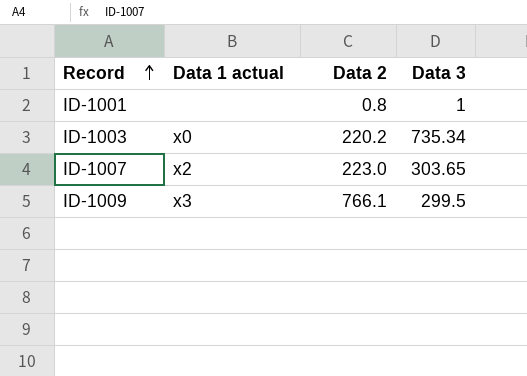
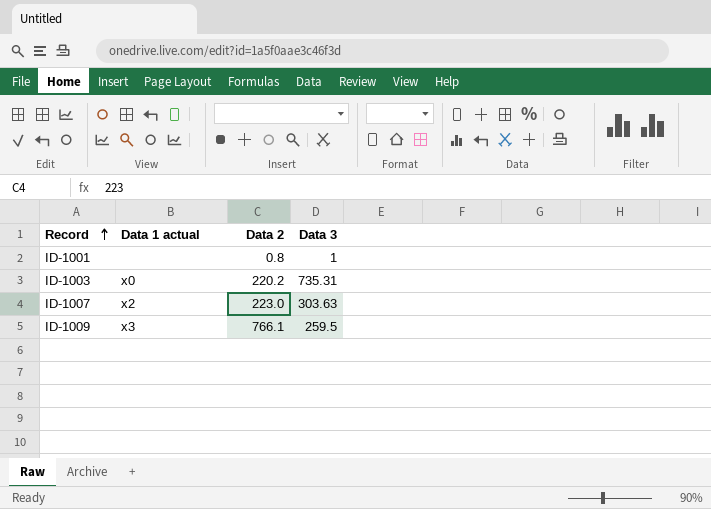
ID-1003 | Data 3: 735.34 -> 735.31
ID-1007 | Data 3: 303.65 -> 303.63
ID-1009 | Data 3: 299.5 -> 259.5

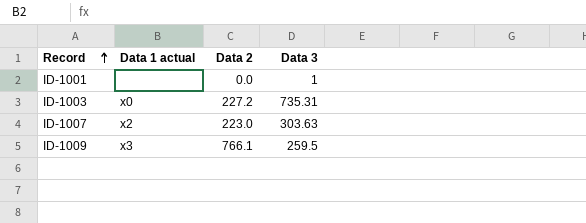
ID-1001 | Data 2: 0.8 -> 0.0
ID-1003 | Data 2: 220.2 -> 227.2

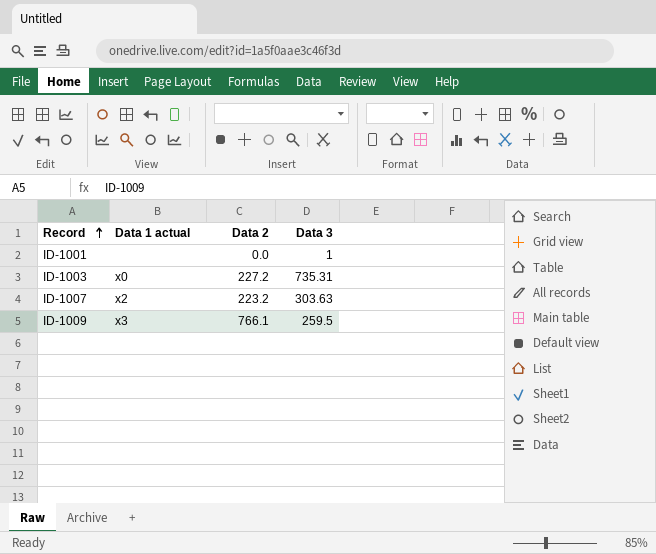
ID-1007 | Data 2: 223.0 -> 223.2

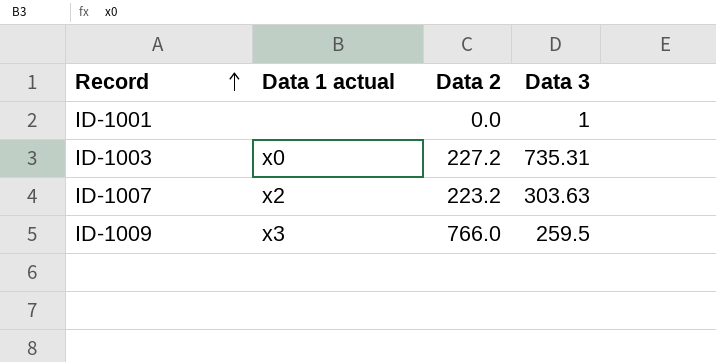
ID-1009 | Data 2: 766.1 -> 766.0

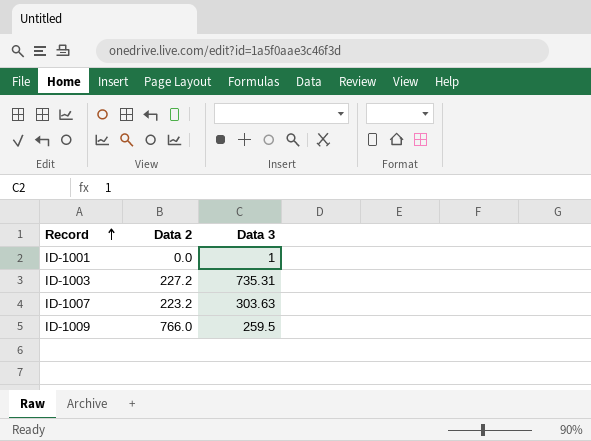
column Data 1 actual | position: 2 -> none

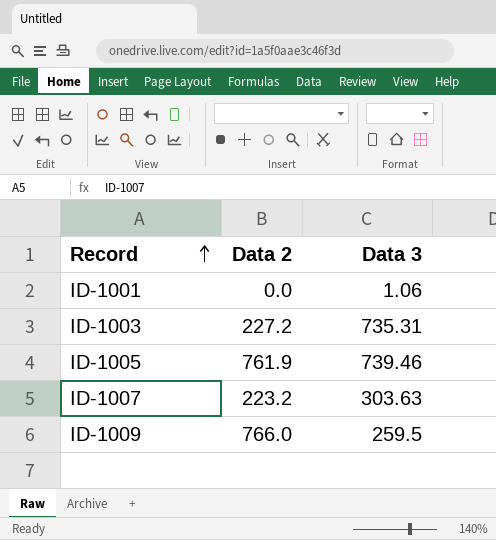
ID-1001 | Data 3: 1 -> 1.06
row ID-1005: none -> 761.9 | 739.46

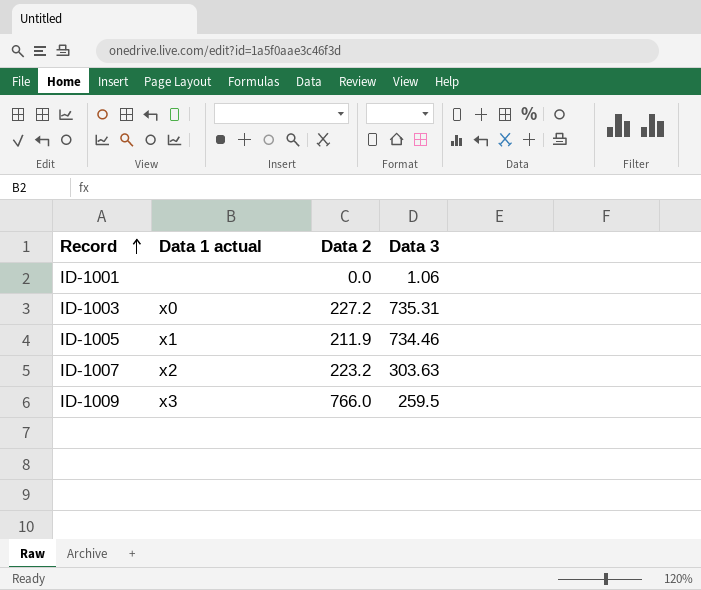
column Data 1 actual | position: none -> 2
ID-1005 | Data 2: 761.9 -> 211.9
ID-1005 | Data 3: 739.46 -> 734.46

